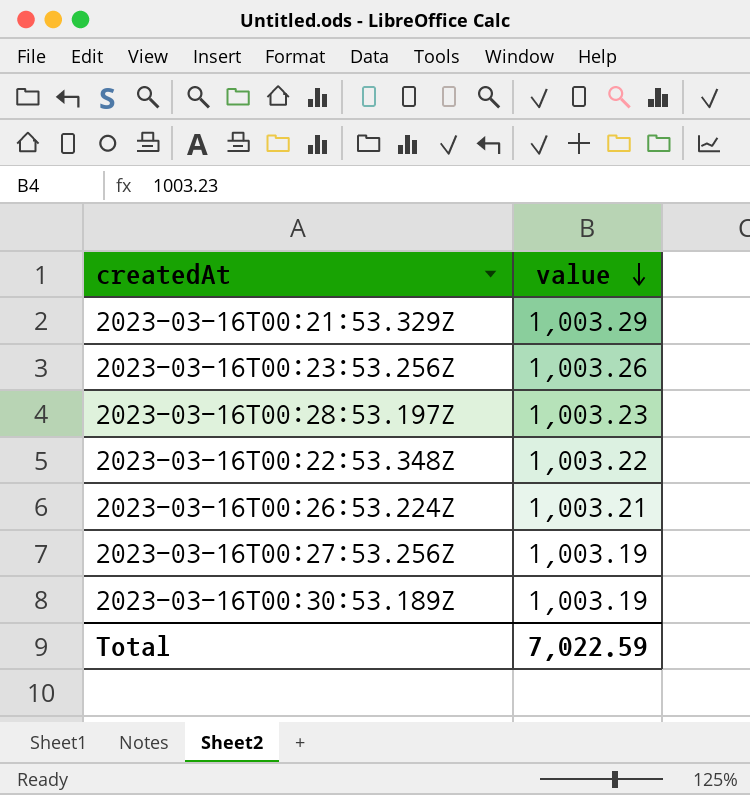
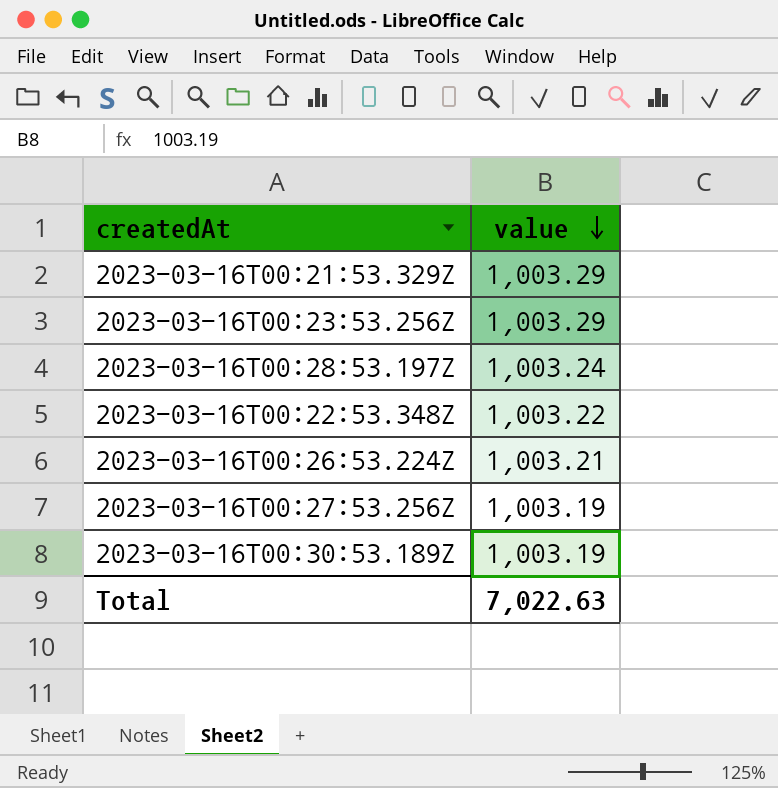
2023-03-16T00:23:53.256Z | value: 1,003.26 -> 1,003.29
2023-03-16T00:28:53.197Z | value: 1,003.23 -> 1,003.24
Total | value: 7,022.59 -> 7,022.63

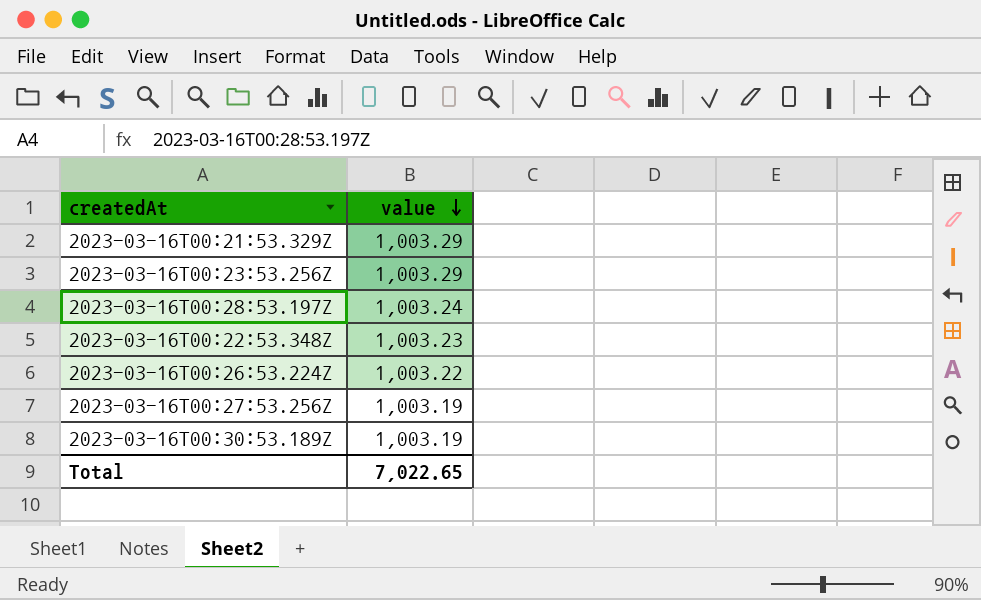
2023-03-16T00:22:53.348Z | value: 1,003.22 -> 1,003.23
2023-03-16T00:26:53.224Z | value: 1,003.21 -> 1,003.22
Total | value: 7,022.63 -> 7,022.65

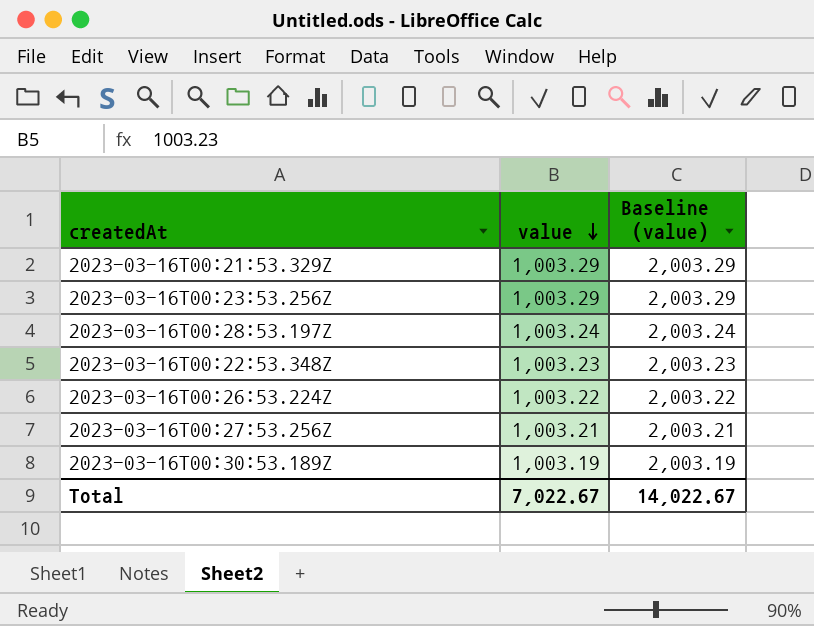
column Baseline (value) | formula: none -> [value] + 1000
2023-03-16T00:27:53.256Z | value: 1,003.19 -> 1,003.21
Total | value: 7,022.65 -> 7,022.67

